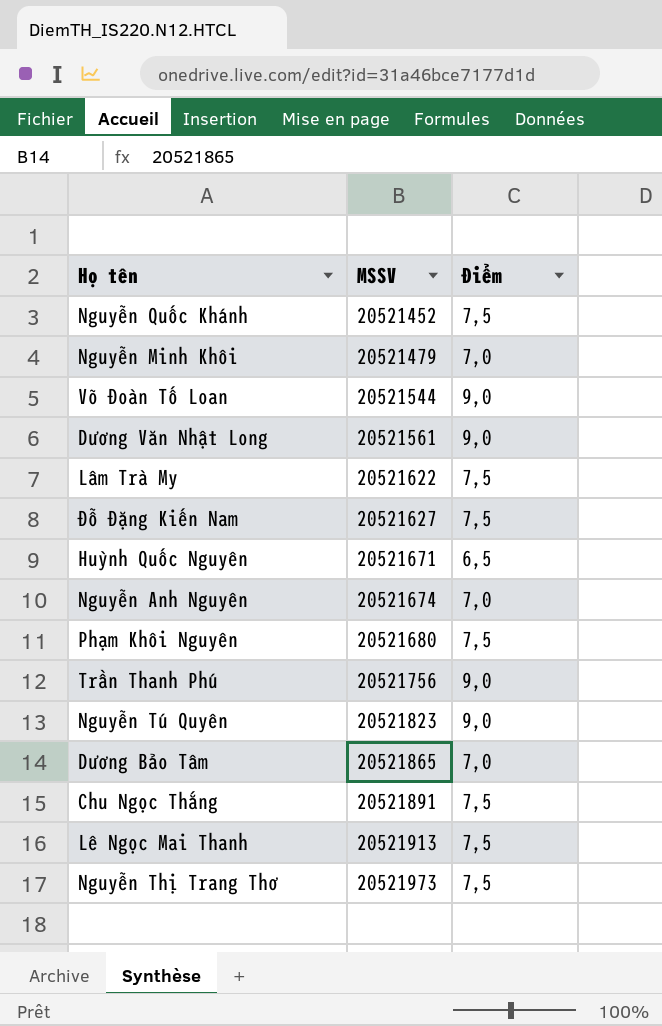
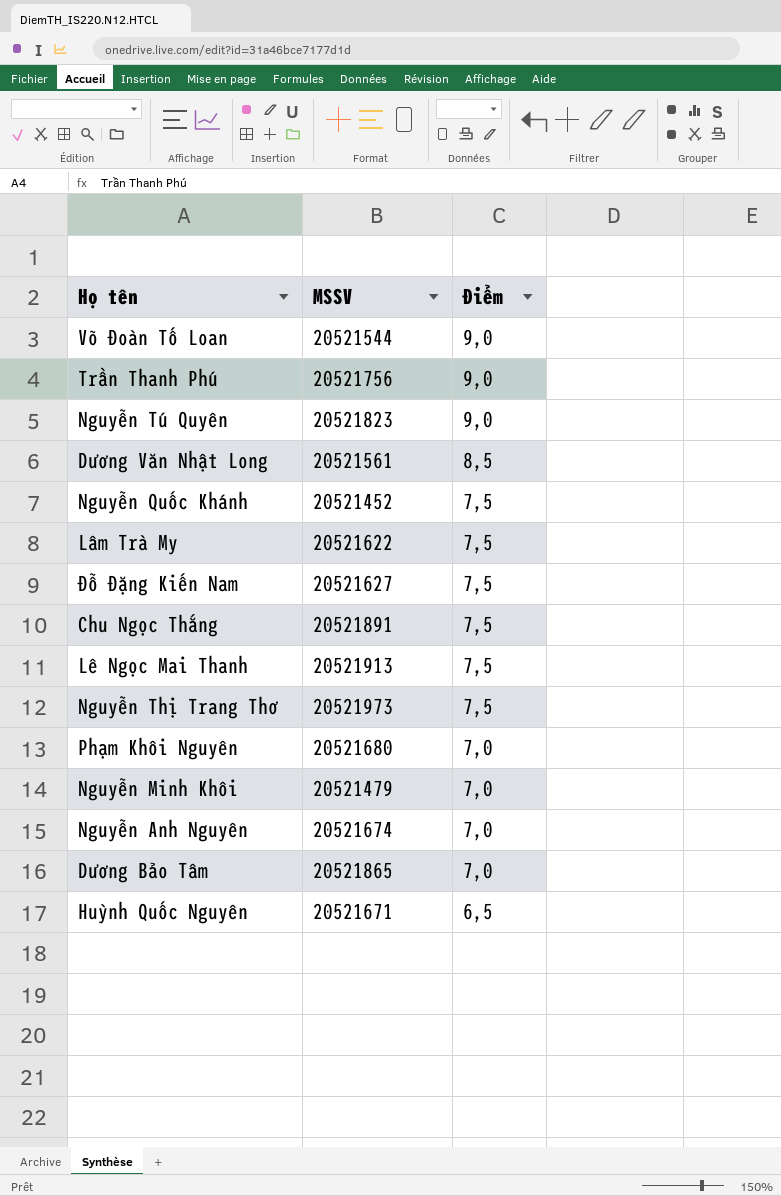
row order: MSSV ascending -> Điểm descending
Dương Văn Nhật Long | Điểm: 9,0 -> 8,5
Phạm Khôi Nguyên | Điểm: 7,5 -> 7,0

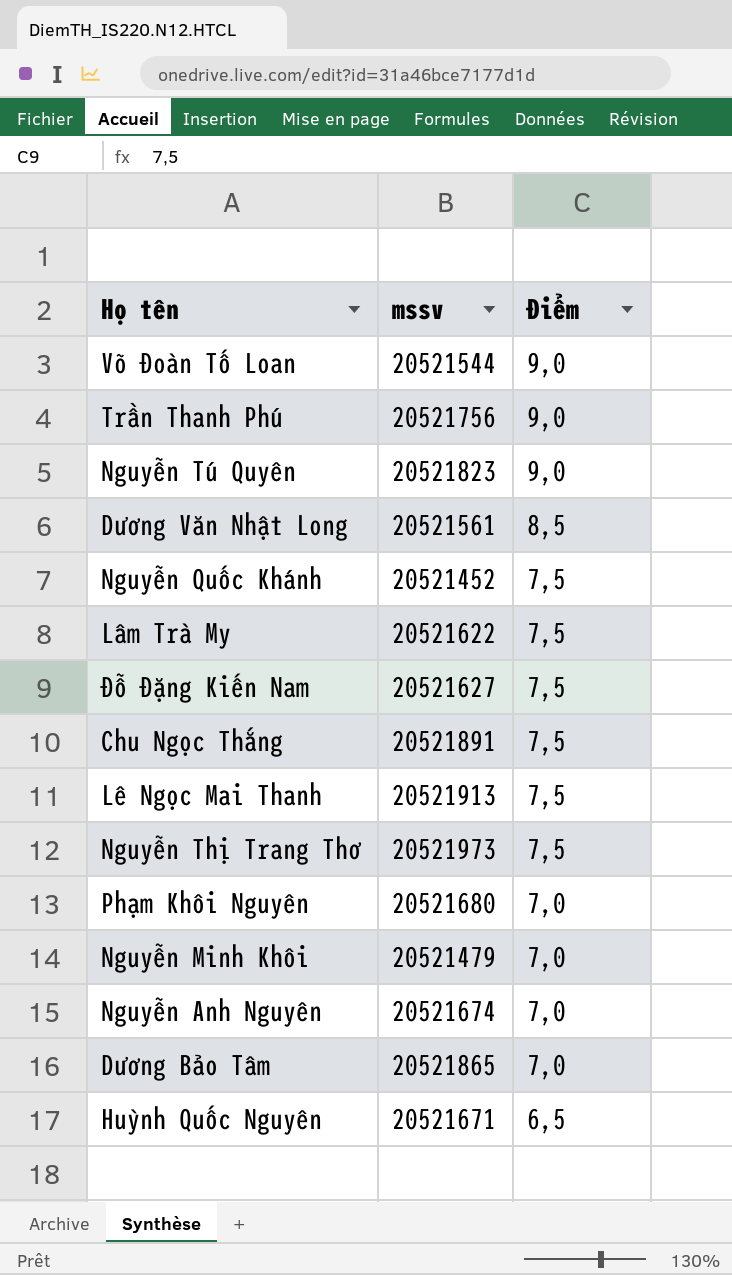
column name: MSSV -> mssv

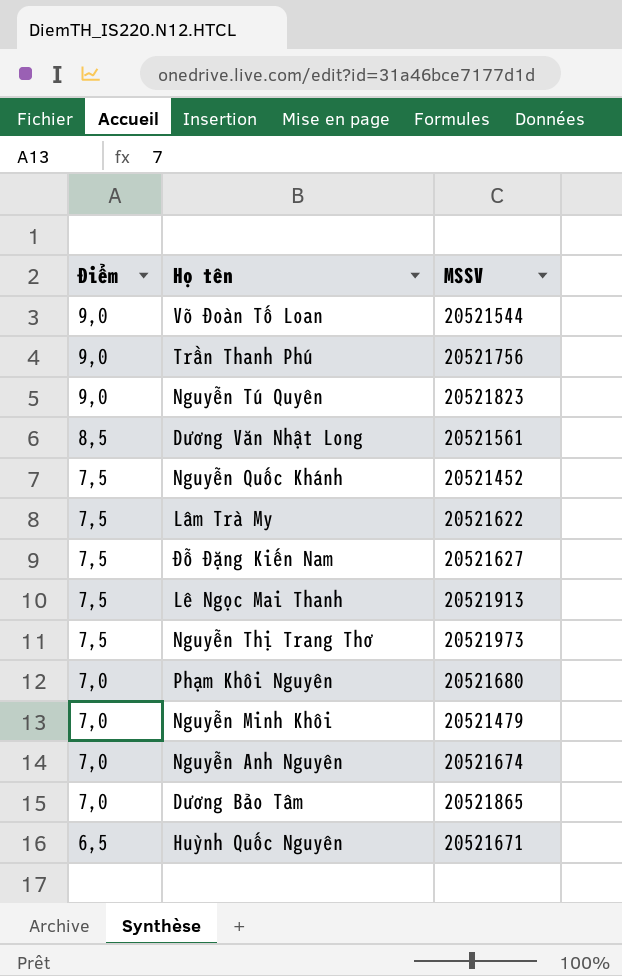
column Điểm | position: 3 -> 1
column name: mssv -> MSSV
row Chu Ngọc Thắng: 20521891 | 7,5 -> none

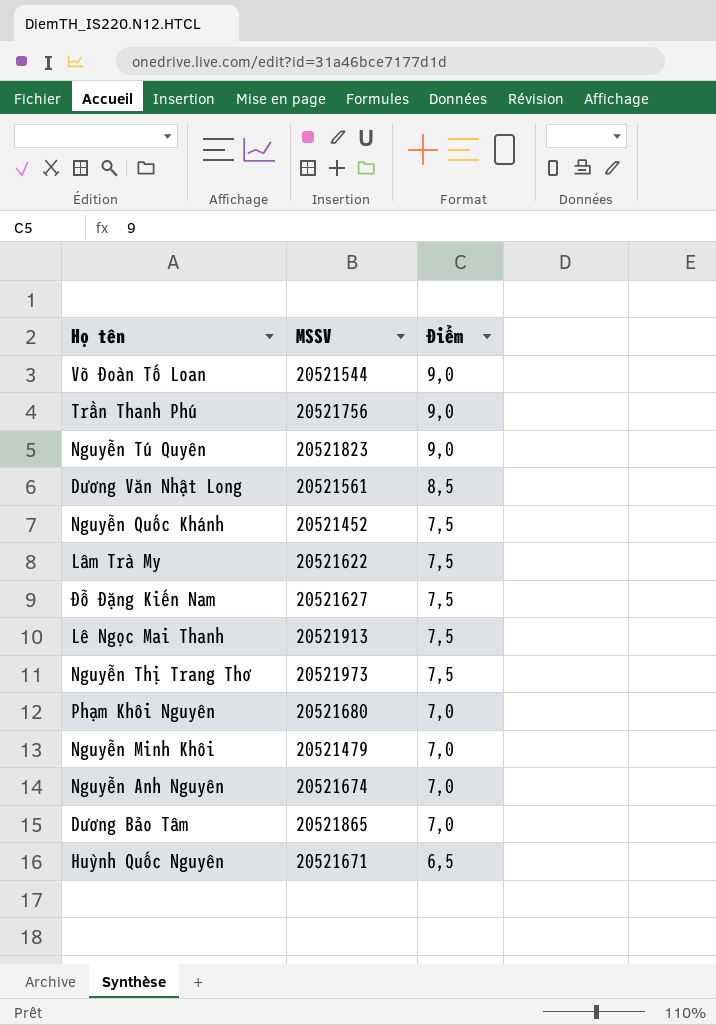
column Điểm | position: 1 -> 3

